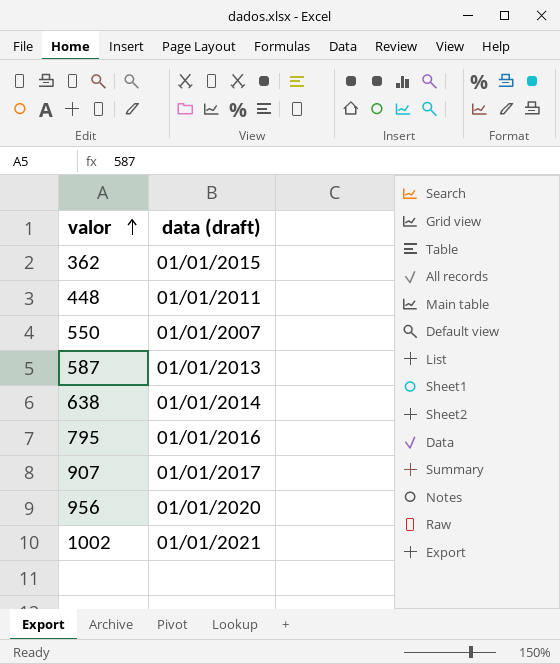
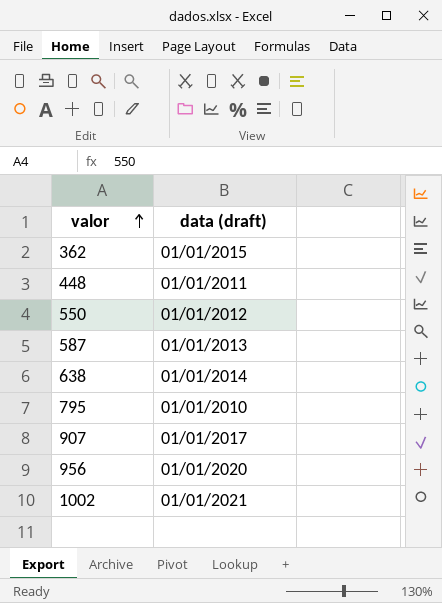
550 | data (draft): 01/01/2007 -> 01/01/2012
795 | data (draft): 01/01/2016 -> 01/01/2010

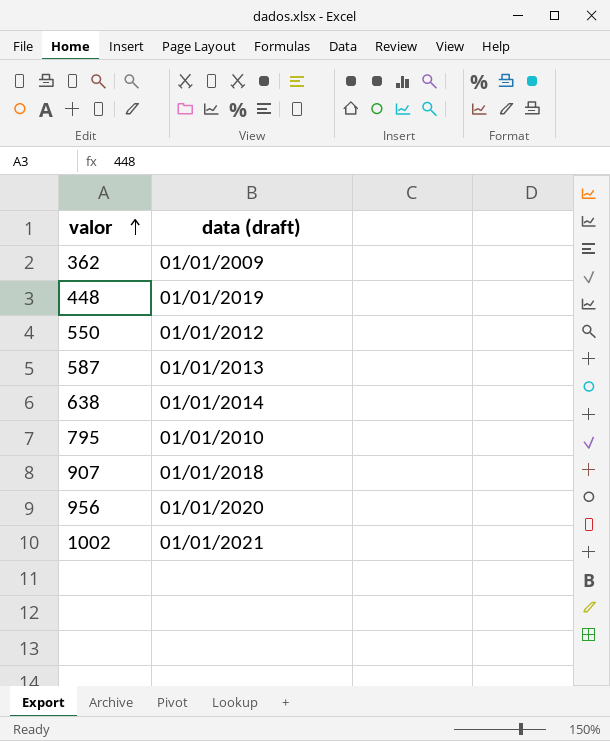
362 | data (draft): 01/01/2015 -> 01/01/2009
448 | data (draft): 01/01/2011 -> 01/01/2019
907 | data (draft): 01/01/2017 -> 01/01/2018

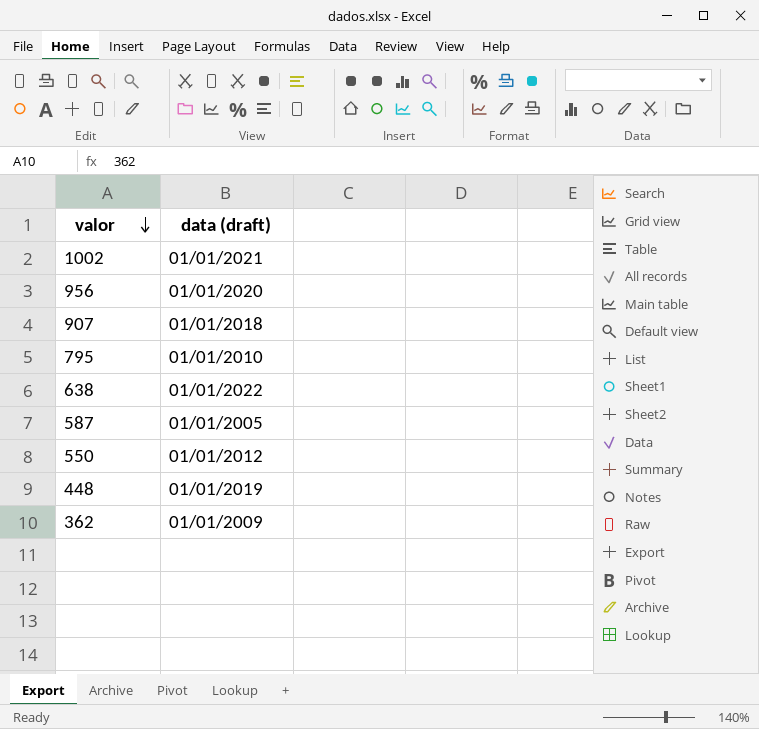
row order: valor ascending -> valor descending
638 | data (draft): 01/01/2014 -> 01/01/2022
587 | data (draft): 01/01/2013 -> 01/01/2005

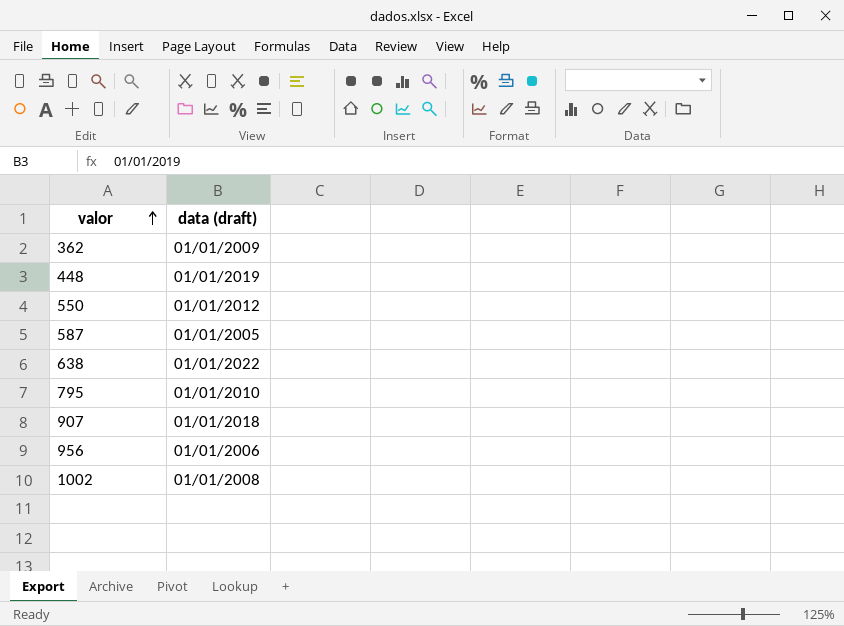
row order: valor descending -> valor ascending
956 | data (draft): 01/01/2020 -> 01/01/2006
1002 | data (draft): 01/01/2021 -> 01/01/2008

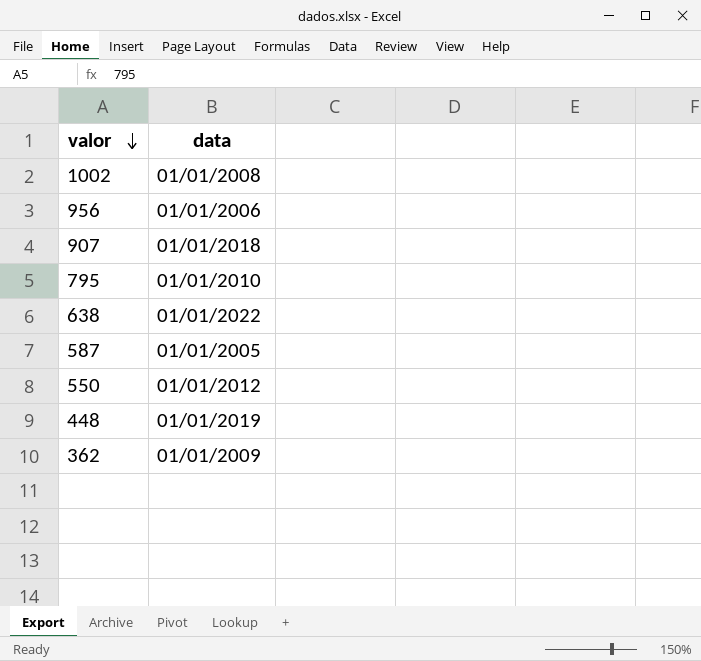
row order: valor ascending -> valor descending
column name: data (draft) -> data

